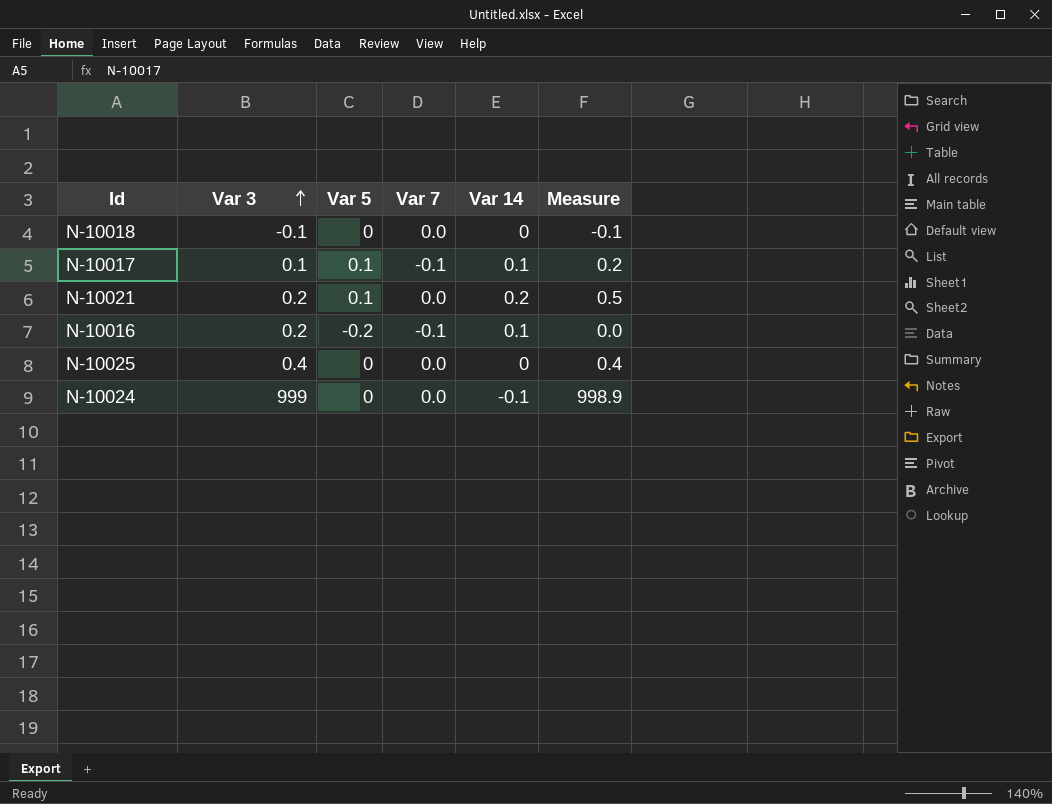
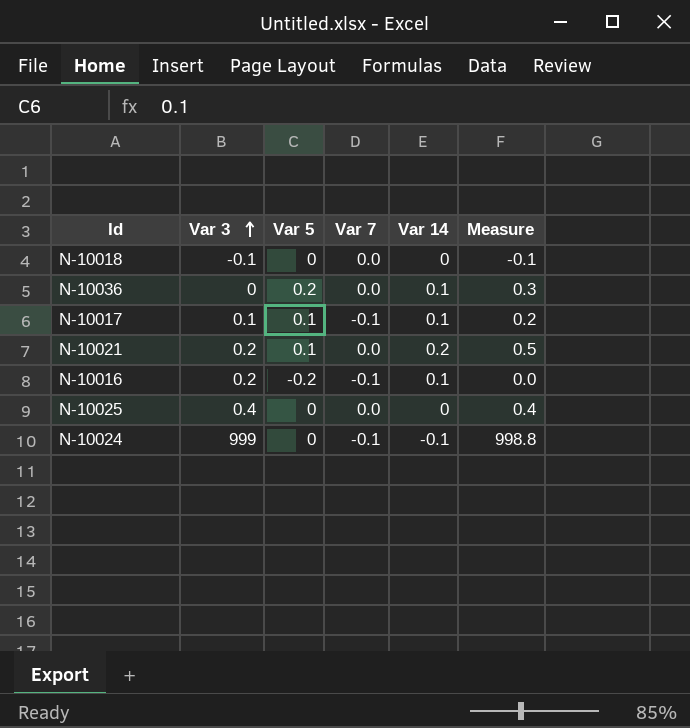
row N-10036: none -> 0 | 0.2 | 0.0 | 0.1 | 0.3
N-10024 | Var 7: 0.0 -> -0.1
N-10024 | Measure: 998.9 -> 998.8

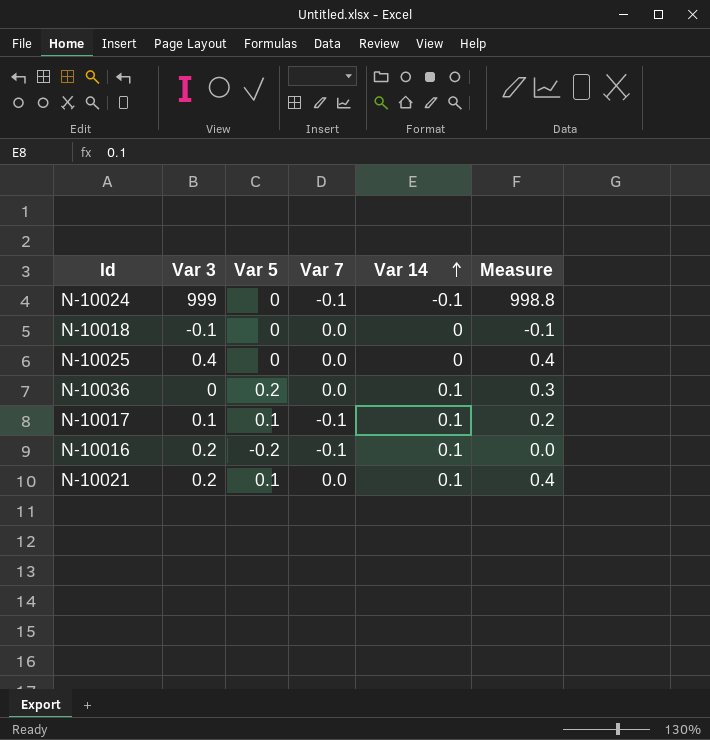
row order: Var 3 ascending -> Var 14 ascending
N-10021 | Var 14: 0.2 -> 0.1
N-10021 | Measure: 0.5 -> 0.4

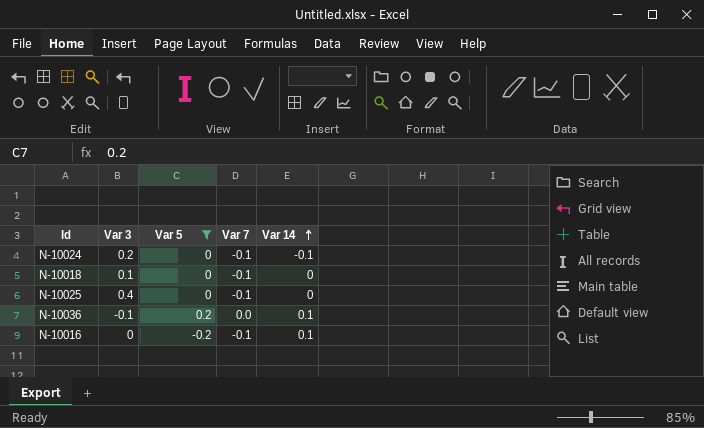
filter: none -> Var 5 != 0.1
column Measure | formula: [Var 3] + [Var 5] + [Var 7] + [Var 14] -> none
N-10024 | Var 3: 999 -> 0.2
N-10018 | Var 3: -0.1 -> 0.1
N-10018 | Var 7: 0.0 -> -0.1
N-10025 | Var 7: 0.0 -> -0.1
N-10036 | Var 3: 0 -> -0.1
N-10016 | Var 3: 0.2 -> 0

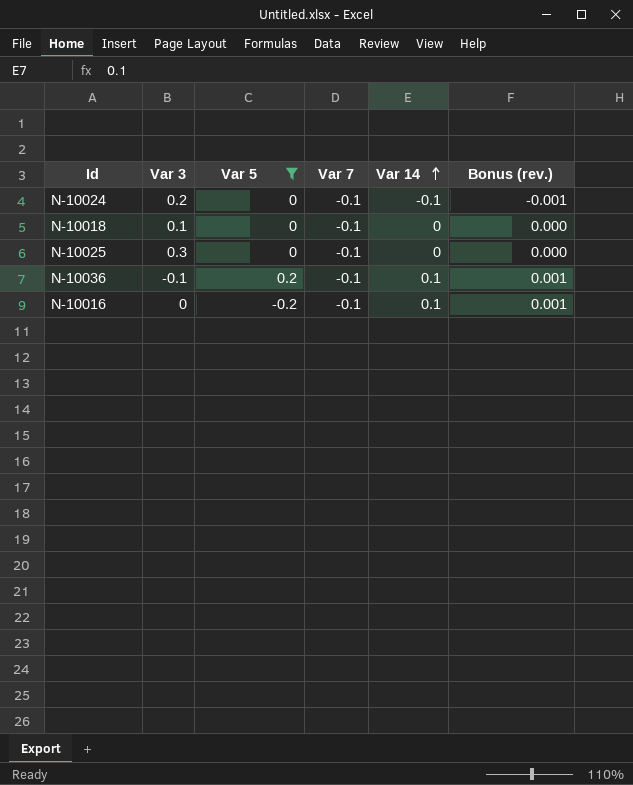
column Bonus (rev.) | formula: none -> [Var 14] * 0.01
N-10025 | Var 3: 0.4 -> 0.3
N-10036 | Var 7: 0.0 -> -0.1

